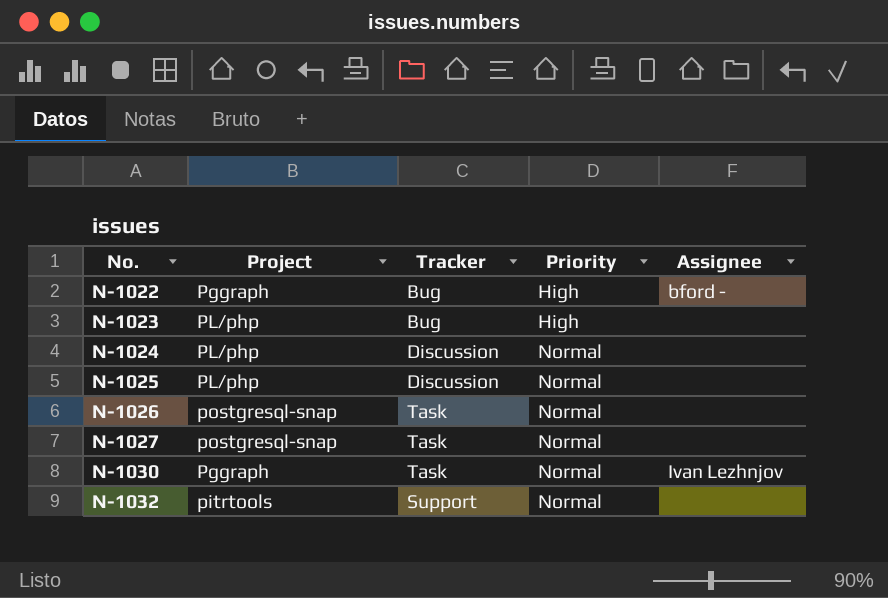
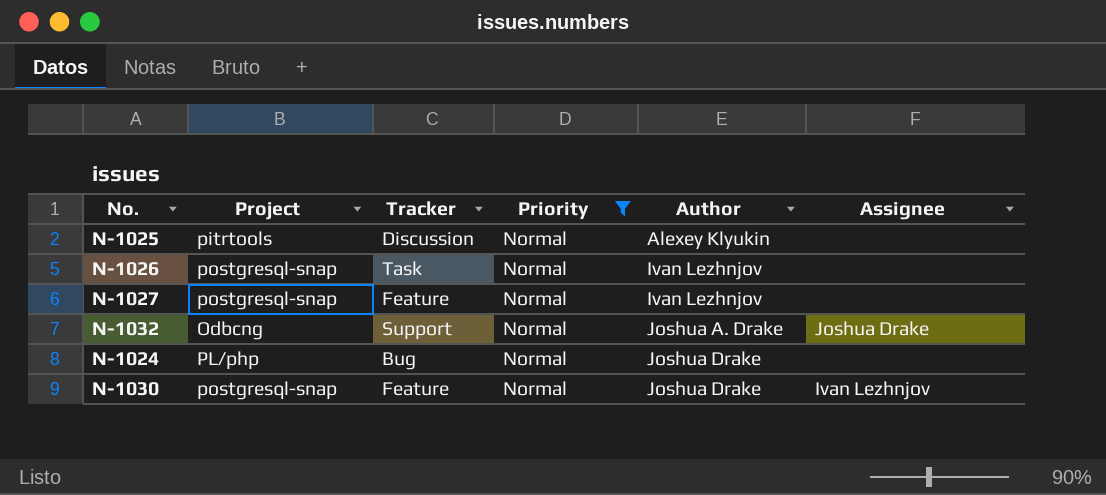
filter: none -> Priority = Normal
row order: No. ascending -> Author ascending
column Author | position: none -> 5
N-1025 | Project: PL/php -> pitrtools
N-1027 | Tracker: Task -> Feature
N-1032 | Project: pitrtools -> Odbcng
N-1032 | Assignee: none -> Joshua Drake
N-1024 | Tracker: Discussion -> Bug
N-1030 | Project: Pggraph -> postgresql-snap
N-1030 | Tracker: Task -> Feature

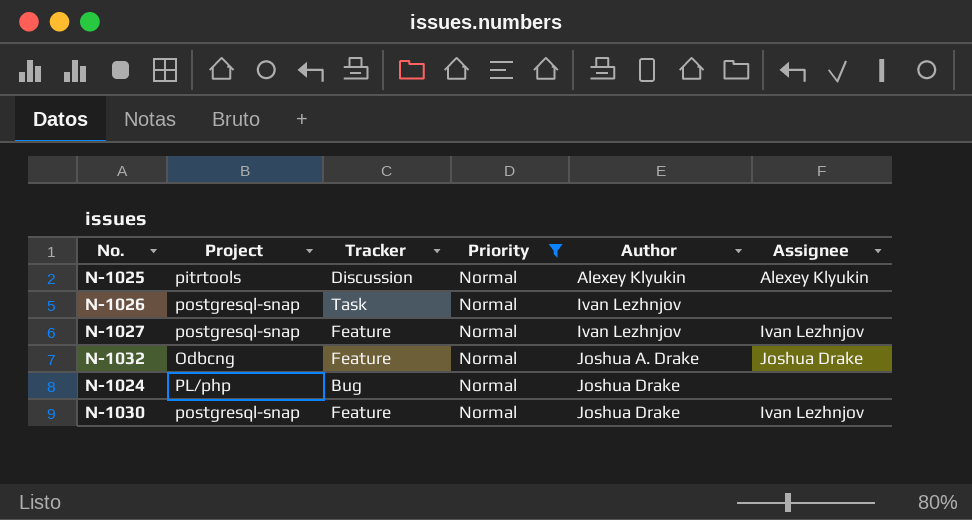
N-1025 | Assignee: none -> Alexey Klyukin
N-1027 | Assignee: none -> Ivan Lezhnjov
N-1032 | Tracker: Support -> Feature

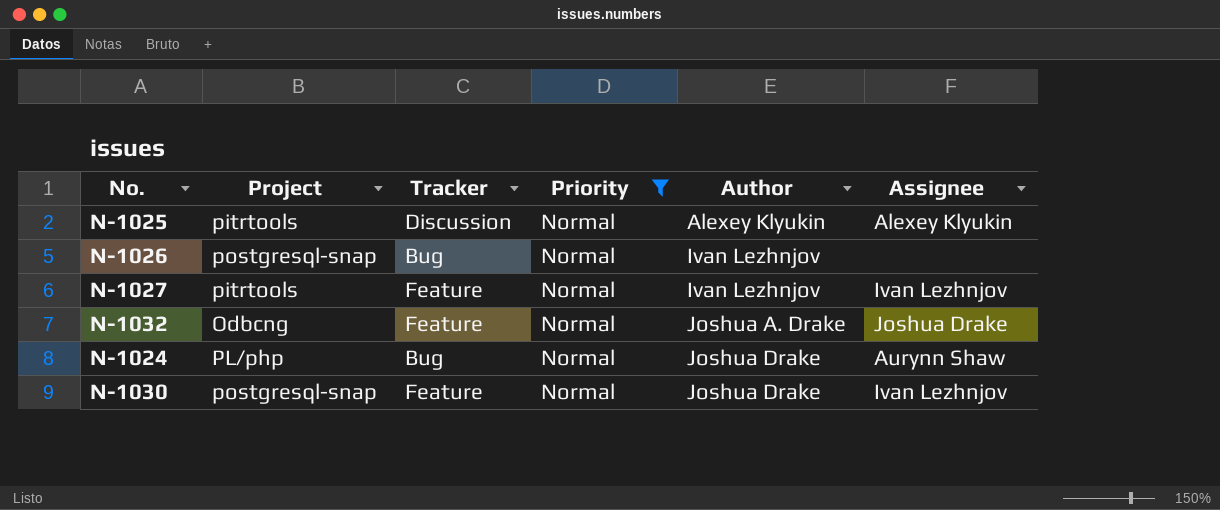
N-1026 | Tracker: Task -> Bug
N-1027 | Project: postgresql-snap -> pitrtools
N-1024 | Assignee: none -> Aurynn Shaw

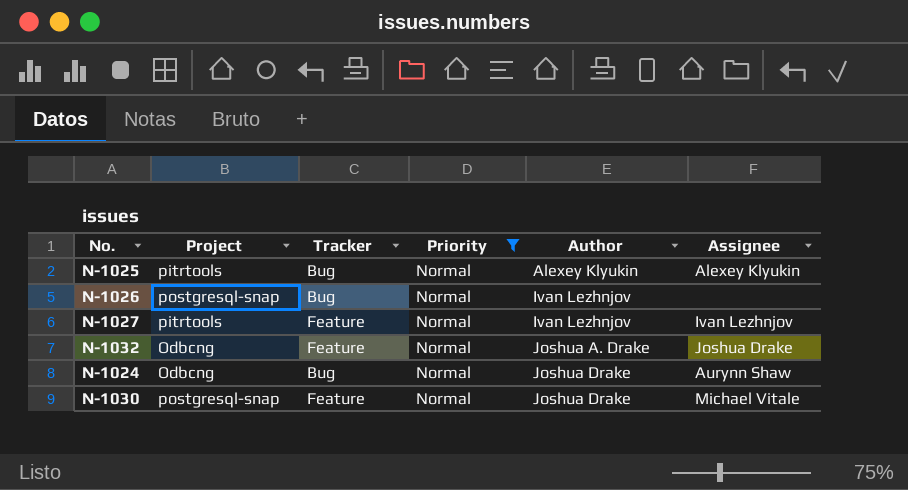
N-1025 | Tracker: Discussion -> Bug
N-1024 | Project: PL/php -> Odbcng
N-1030 | Assignee: Ivan Lezhnjov -> Michael Vitale

